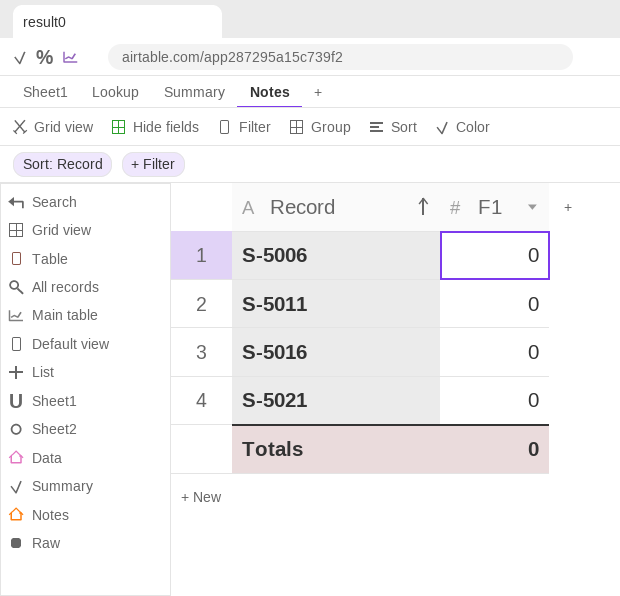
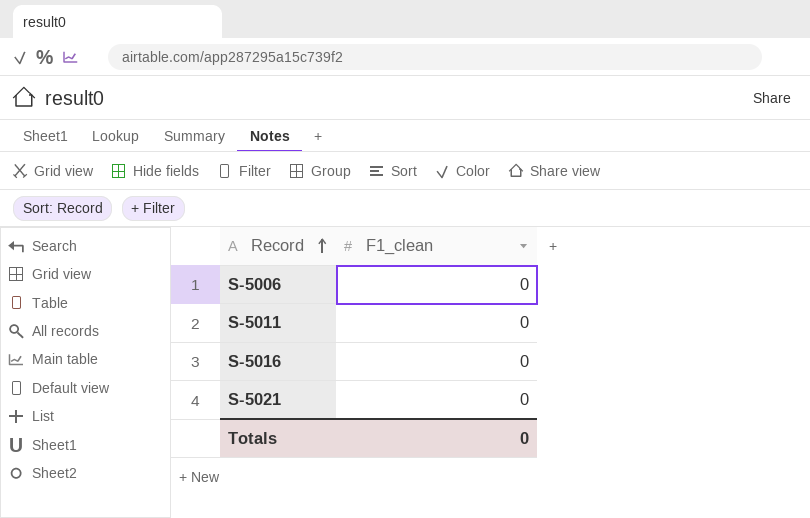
column name: F1 -> F1_clean

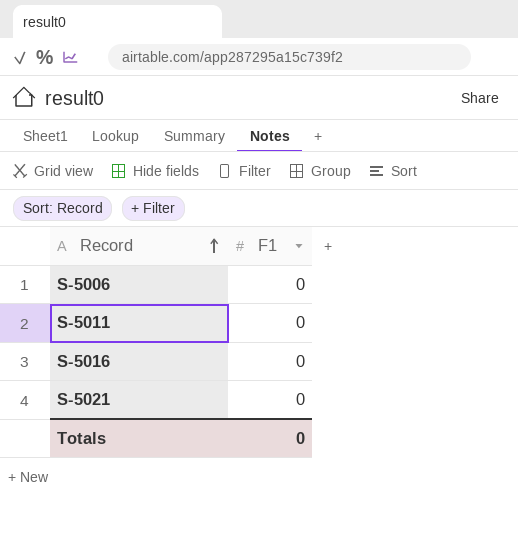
column name: F1_clean -> F1

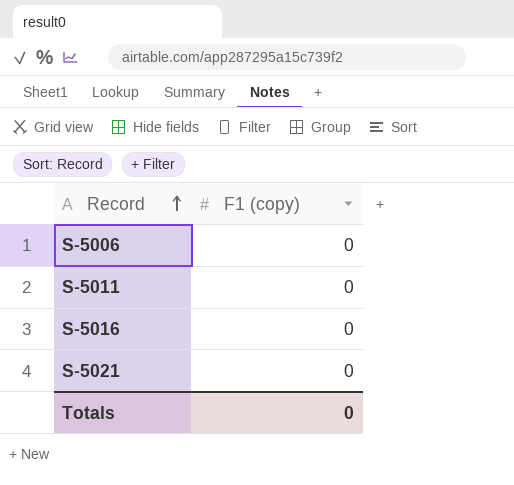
column name: F1 -> F1 (copy)

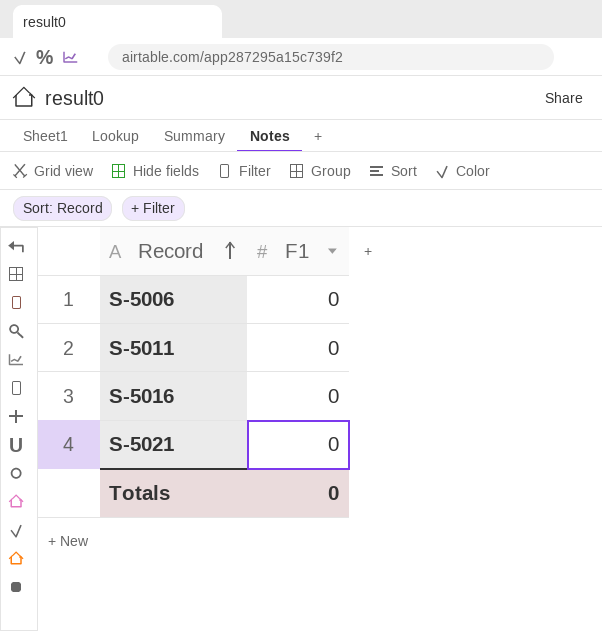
column name: F1 (copy) -> F1

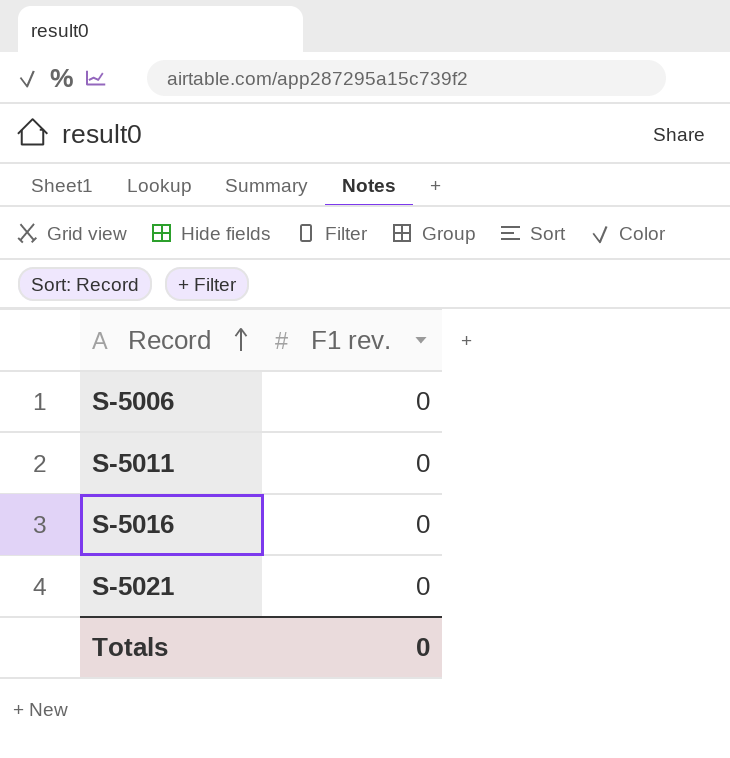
column name: F1 -> F1 rev.

